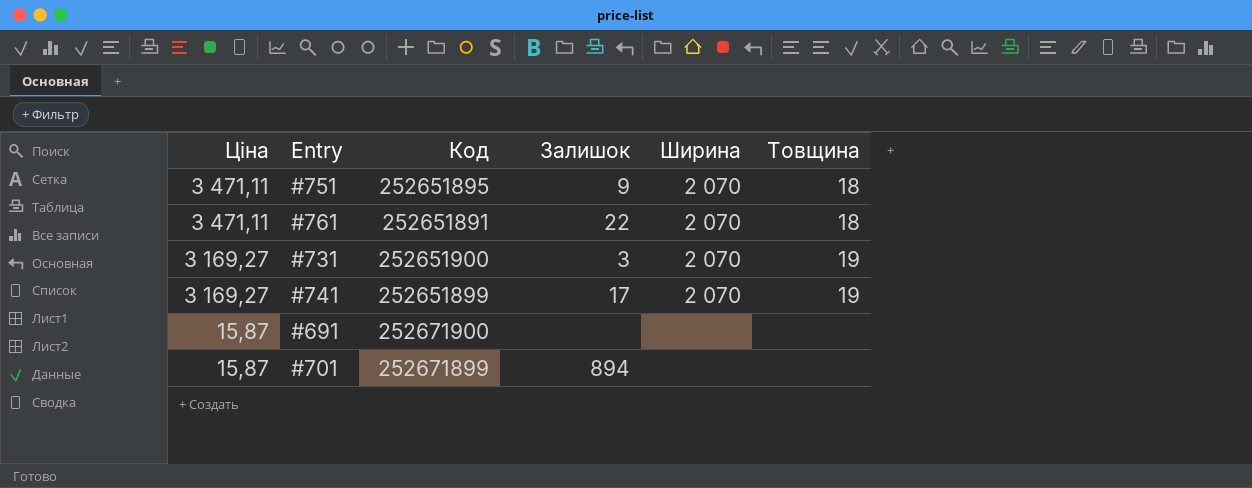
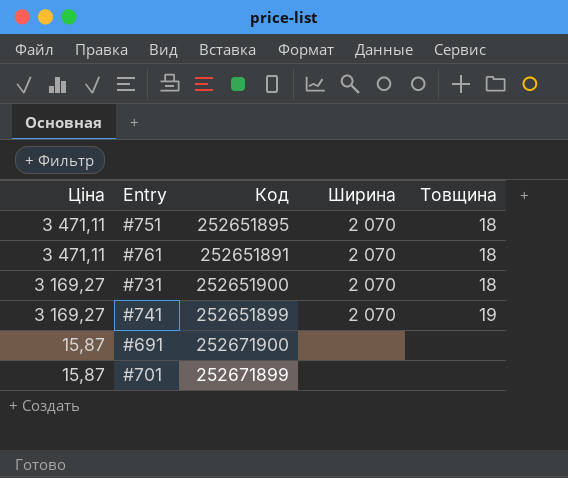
column Залишок | position: 4 -> none
#731 | Товщина: 19 -> 18

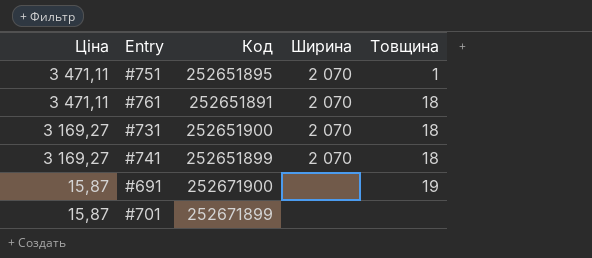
#751 | Товщина: 18 -> 1
#741 | Товщина: 19 -> 18
#691 | Товщина: none -> 19

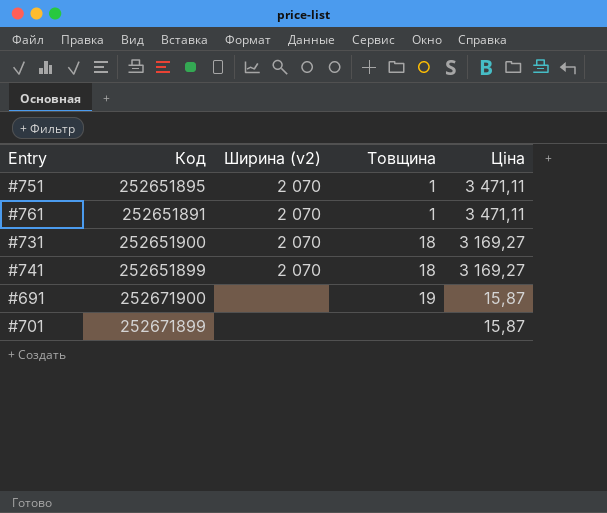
column name: Ширина -> Ширина (v2)
column Ціна | position: 1 -> 5
#761 | Товщина: 18 -> 1

